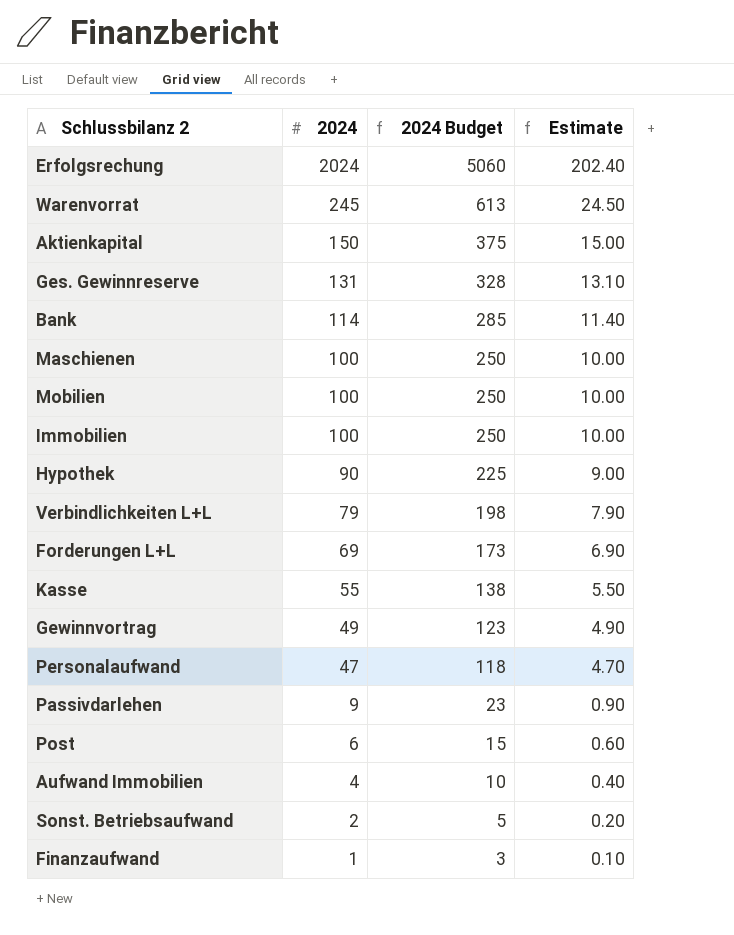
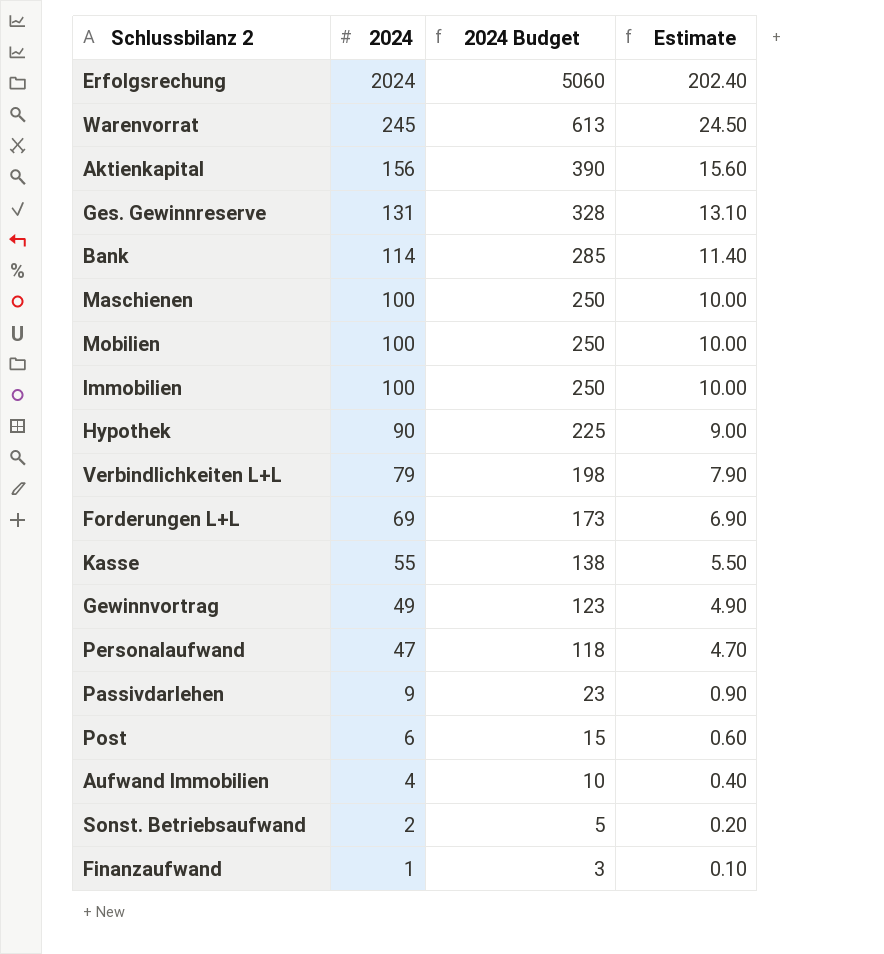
Aktienkapital | 2024: 150 -> 156
Aktienkapital | 2024 Budget: 375 -> 390
Aktienkapital | Estimate: 15.00 -> 15.60

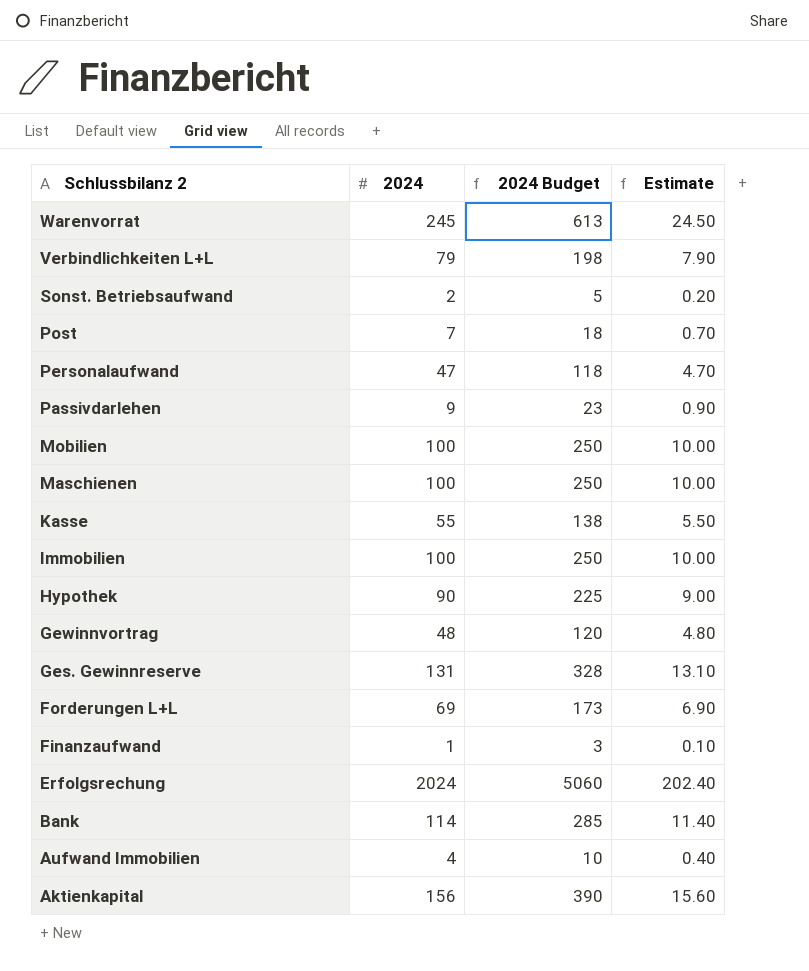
row order: 2024 descending -> Schlussbilanz 2 descending
Post | 2024: 6 -> 7
Post | 2024 Budget: 15 -> 18
Post | Estimate: 0.60 -> 0.70
Gewinnvortrag | 2024: 49 -> 48
Gewinnvortrag | 2024 Budget: 123 -> 120
Gewinnvortrag | Estimate: 4.90 -> 4.80

